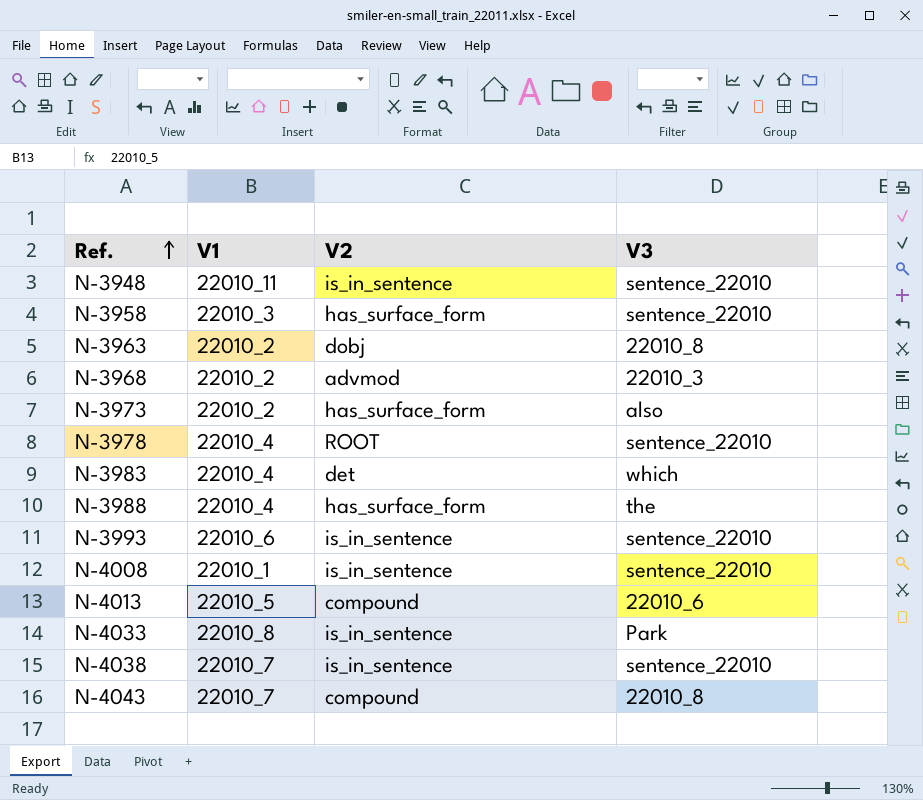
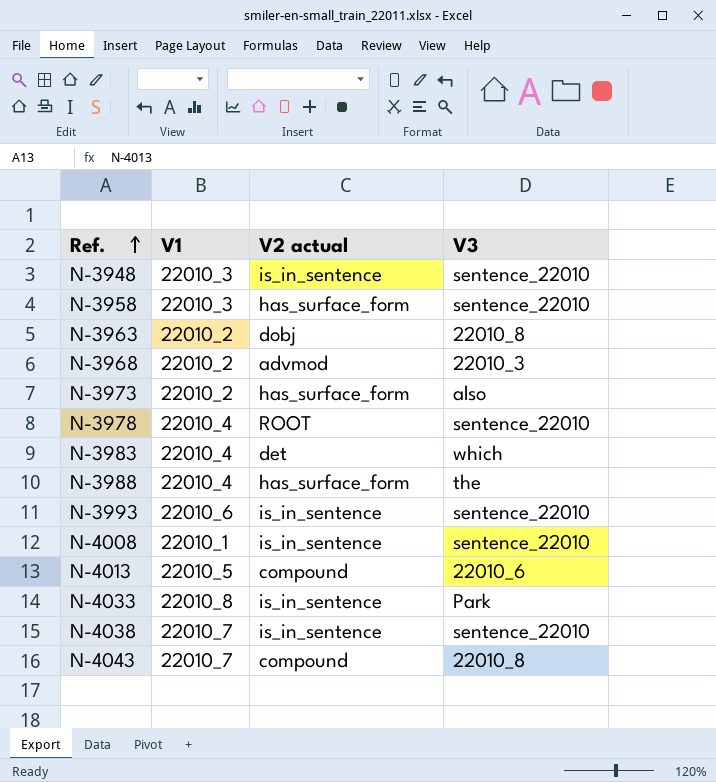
column name: V2 -> V2 actual
N-3948 | V1: 22010_11 -> 22010_3

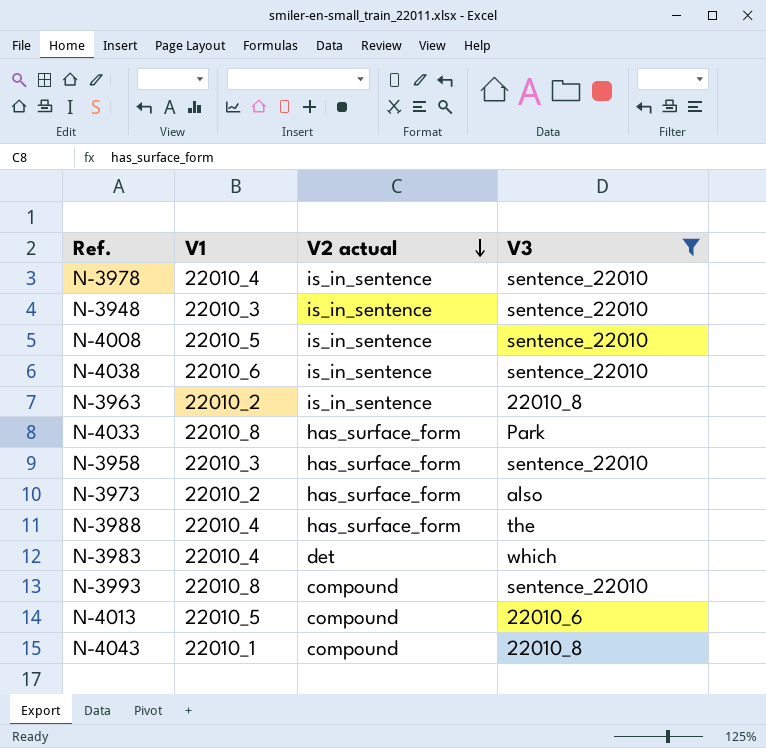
filter: none -> V3 != 22010_3
row order: Ref. ascending -> V2 actual descending
N-3978 | V2 actual: ROOT -> is_in_sentence
N-4008 | V1: 22010_1 -> 22010_5
N-4038 | V1: 22010_7 -> 22010_6
N-3963 | V2 actual: dobj -> is_in_sentence
N-4033 | V2 actual: is_in_sentence -> has_surface_form
N-3993 | V1: 22010_6 -> 22010_8
N-3993 | V2 actual: is_in_sentence -> compound
N-4043 | V1: 22010_7 -> 22010_1

